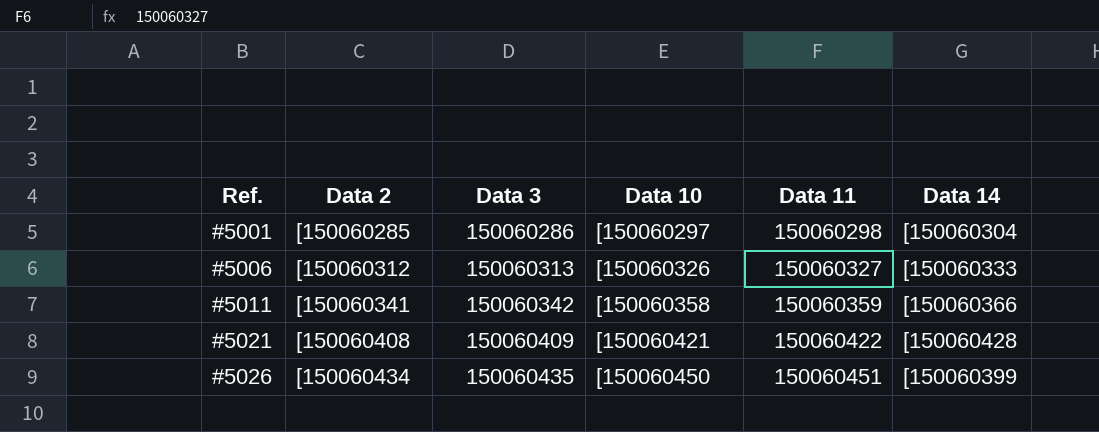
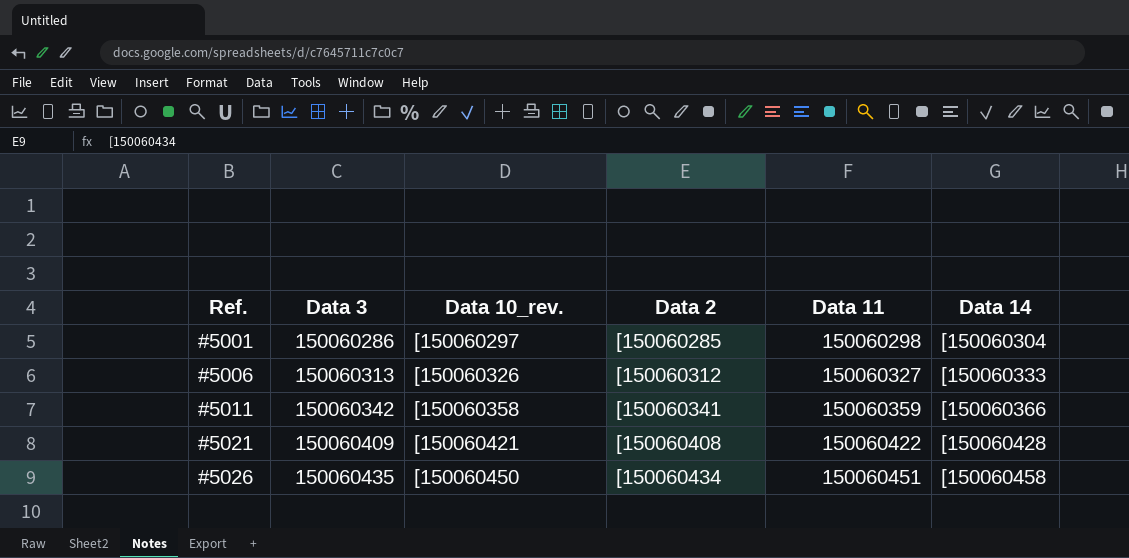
column name: Data 10 -> Data 10_rev.
column Data 2 | position: 2 -> 4
#5026 | Data 14: [150060399 -> [150060458

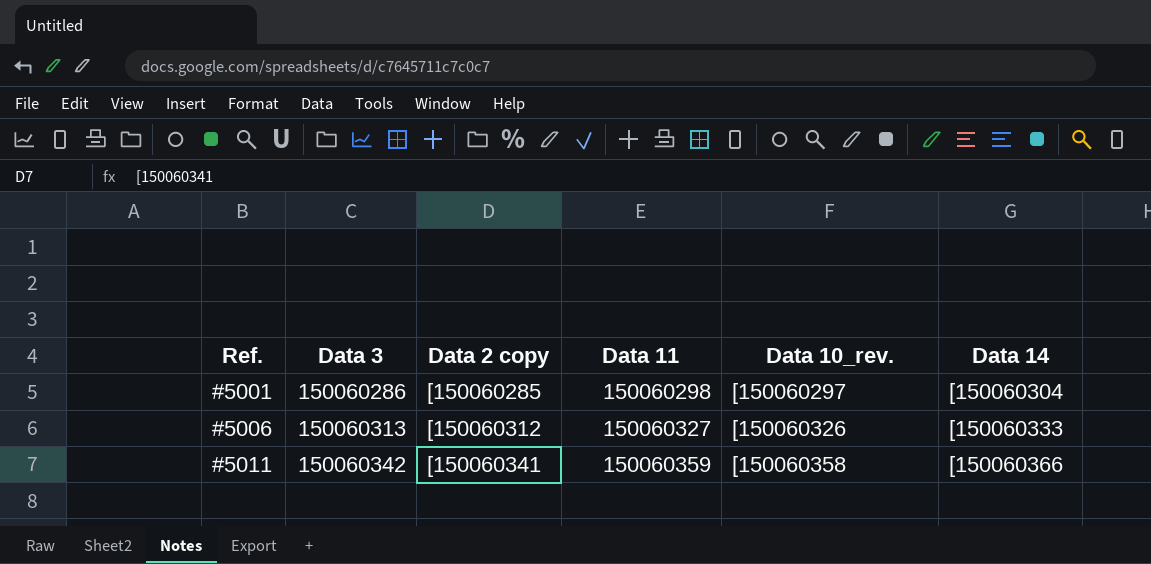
column name: Data 2 -> Data 2 copy
column Data 10_rev. | position: 3 -> 5
row #5021: 150060409 | [150060421 | [150060408 | 150060422 | [150060428 -> none
row #5026: 150060435 | [150060450 | [150060434 | 150060451 | [150060458 -> none

